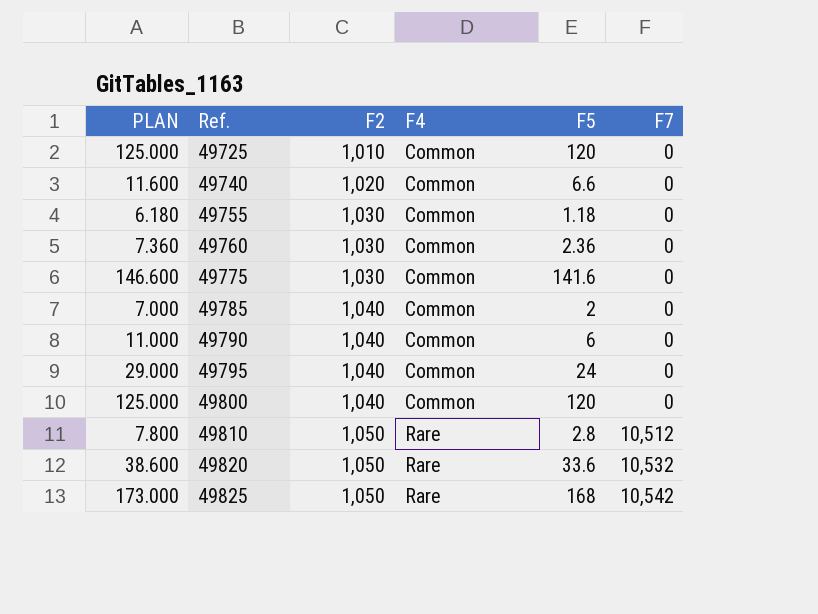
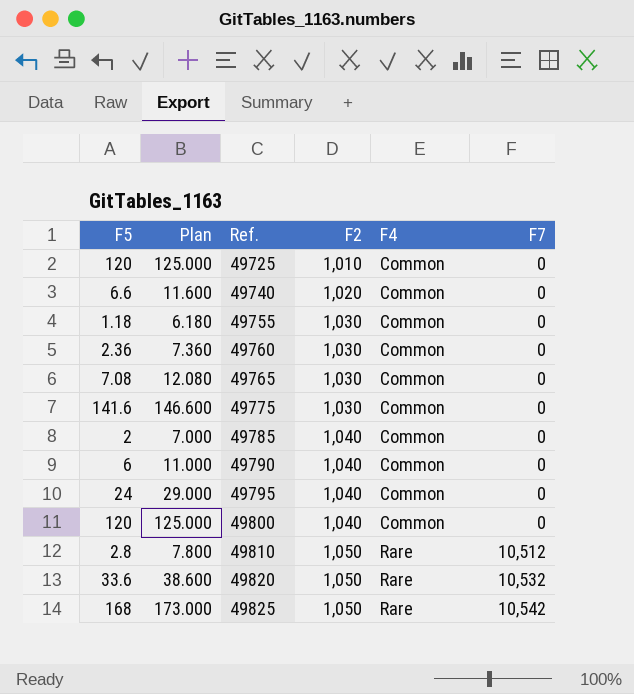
column F5 | position: 5 -> 1
column name: PLAN -> Plan
row 49765: none -> 7.08 | 12.080 | 1,030 | Common | 0

